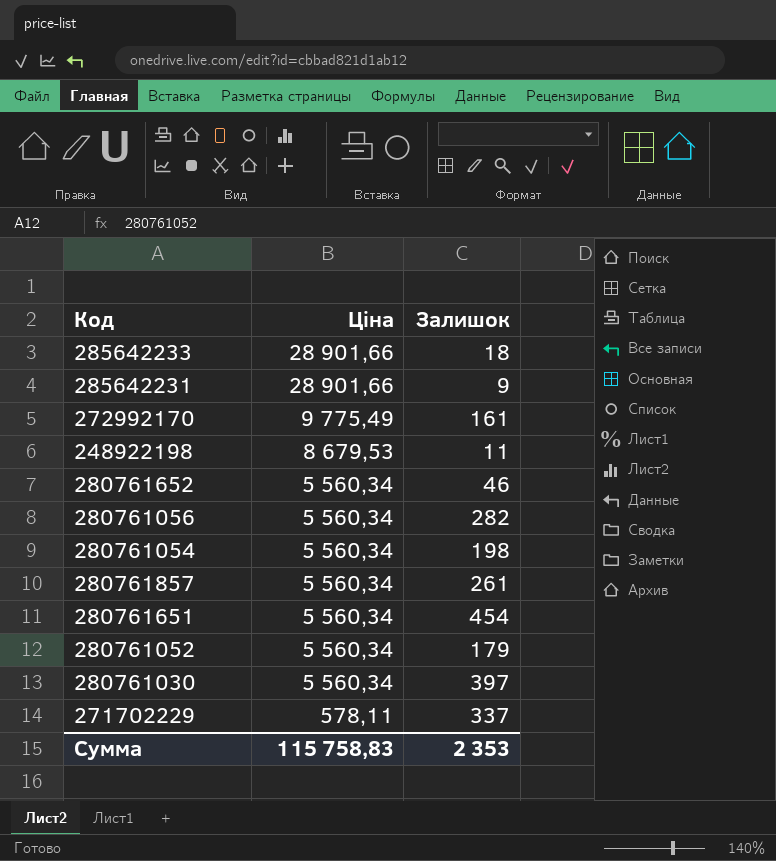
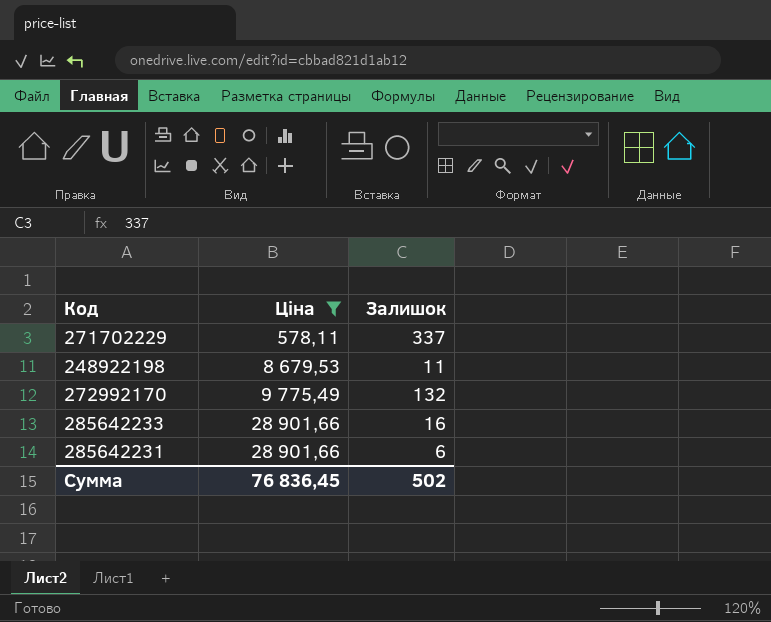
filter: none -> Ціна != 5 560,34
row order: Ціна descending -> Ціна ascending
272992170 | Залишок: 161 -> 132
285642233 | Залишок: 18 -> 16
285642231 | Залишок: 9 -> 6
Сумма | Ціна: 115 758,83 -> 76 836,45
Сумма | Залишок: 2 353 -> 502

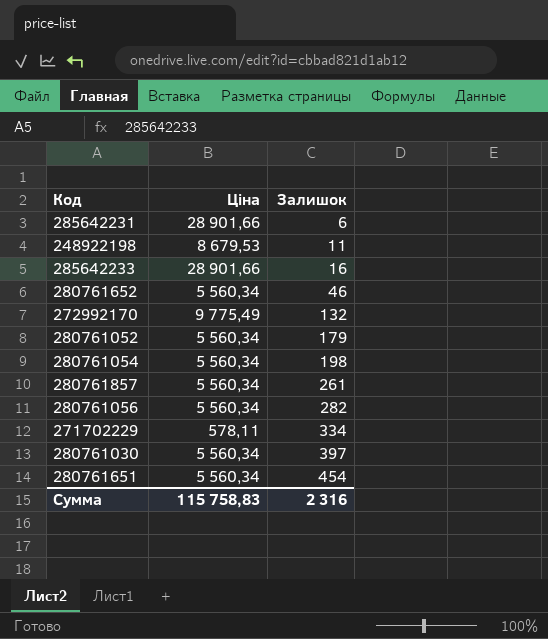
filter: Ціна != 5 560,34 -> none
row order: Ціна ascending -> Залишок ascending
271702229 | Залишок: 337 -> 334
Сумма | Ціна: 76 836,45 -> 115 758,83
Сумма | Залишок: 502 -> 2 316

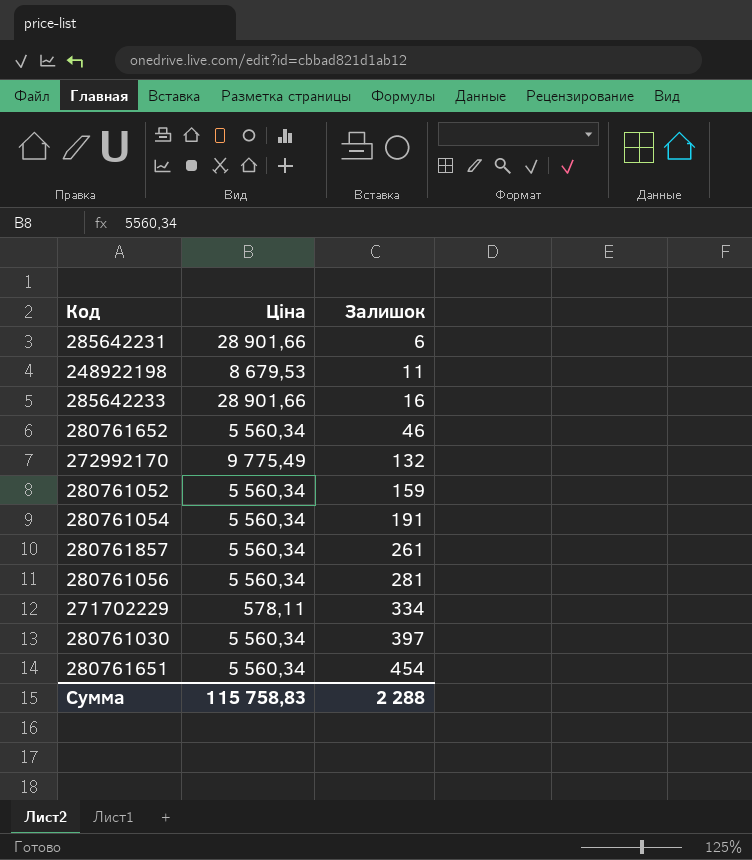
280761052 | Залишок: 179 -> 159
280761054 | Залишок: 198 -> 191
280761056 | Залишок: 282 -> 281
Сумма | Залишок: 2 316 -> 2 288

